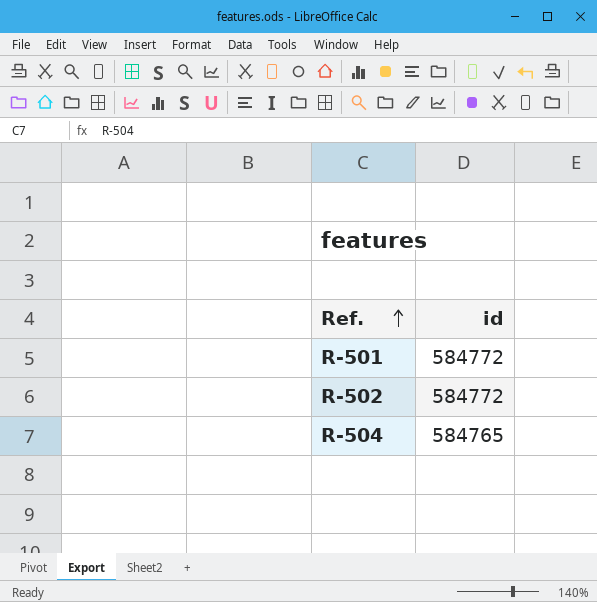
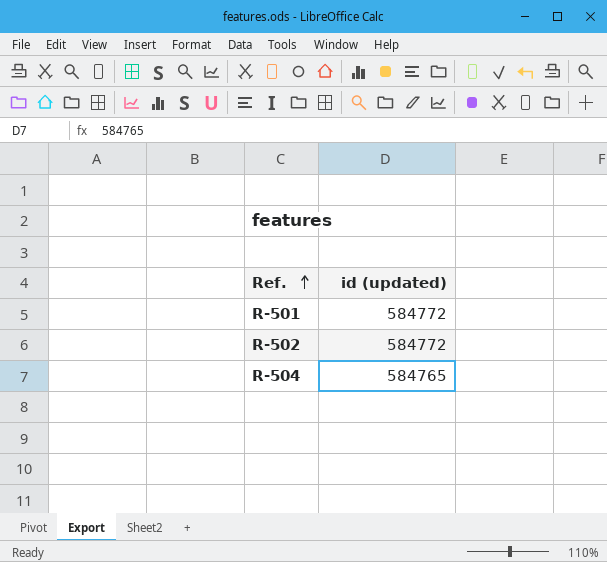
column name: id -> id (updated)

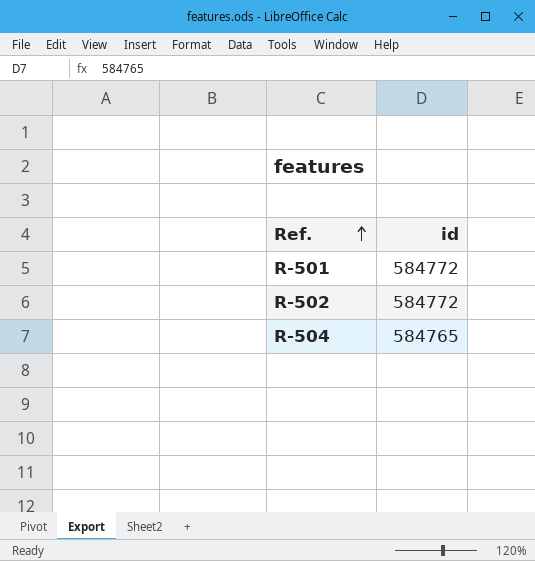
column name: id (updated) -> id

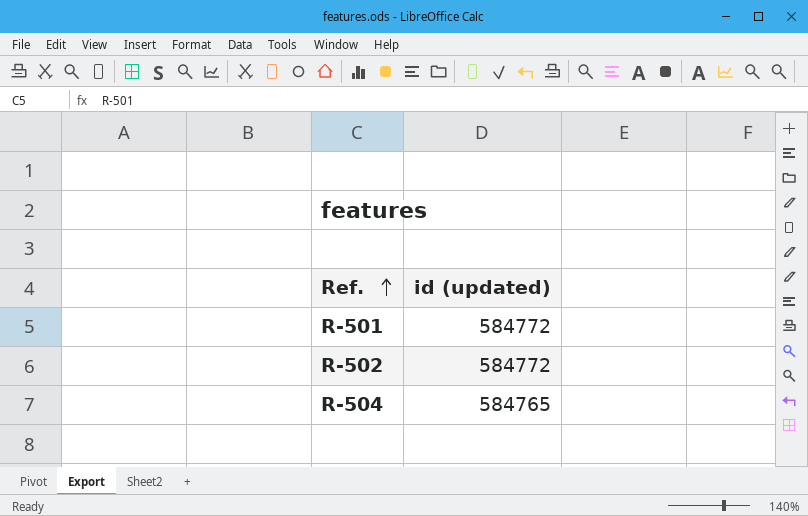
column name: id -> id (updated)

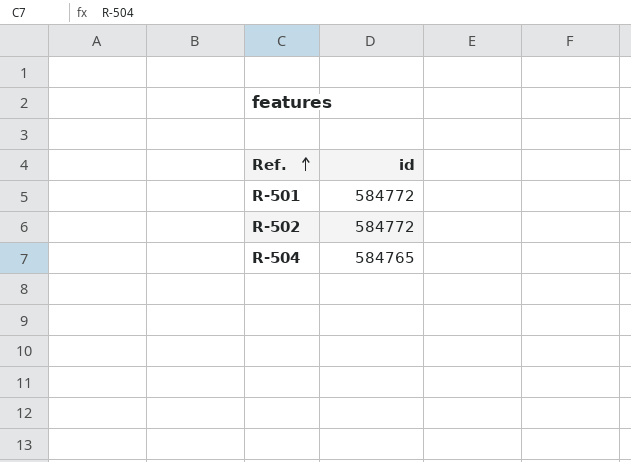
column name: id (updated) -> id

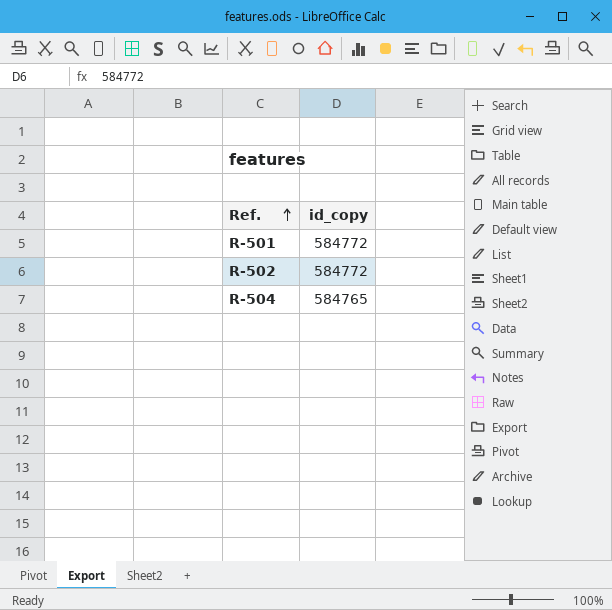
column name: id -> id_copy

